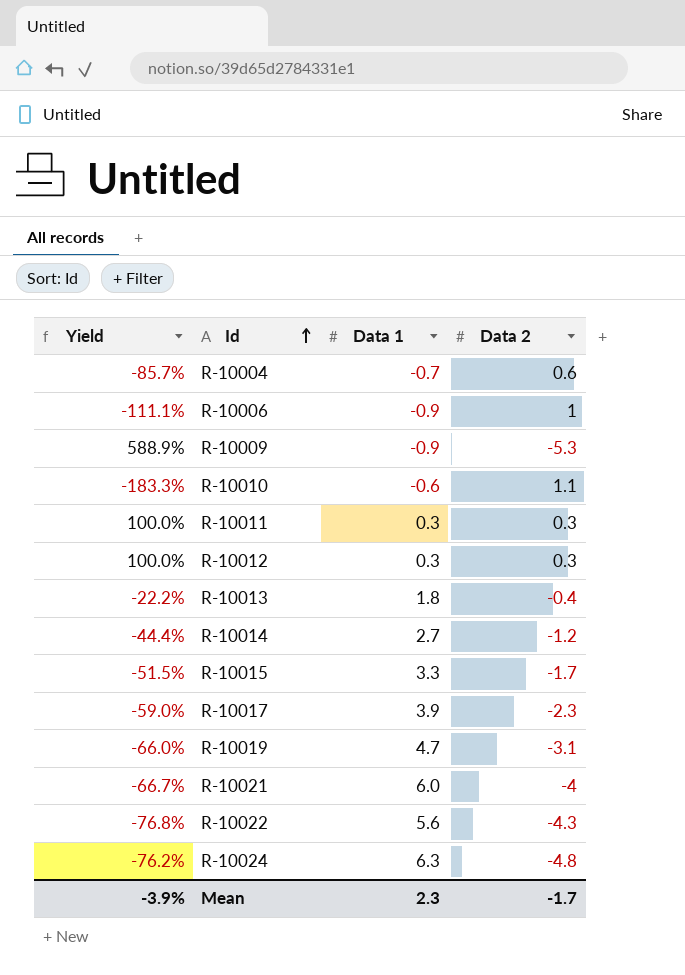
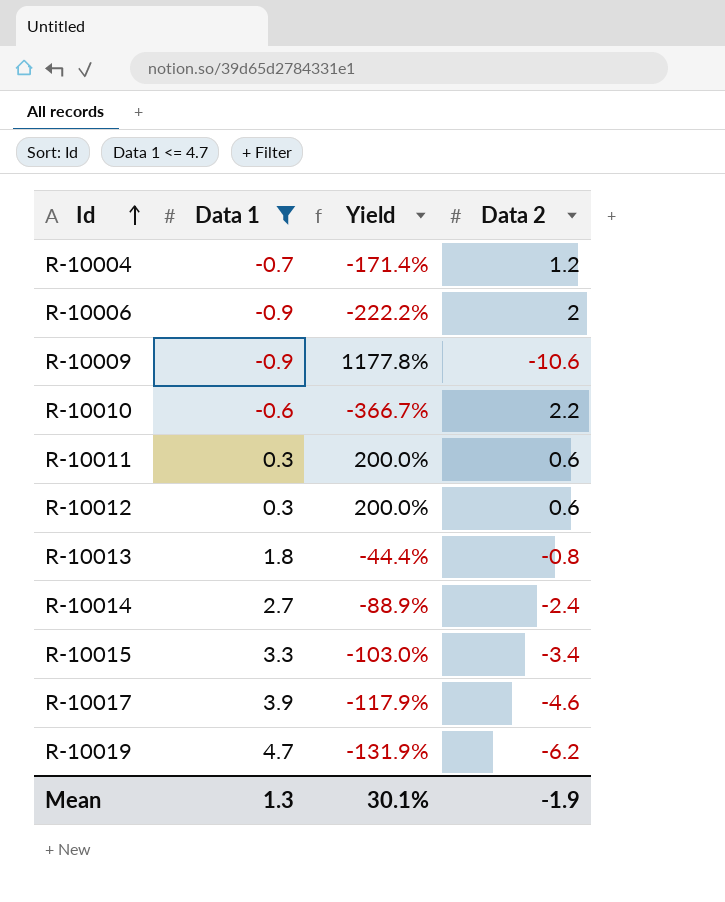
filter: none -> Data 1 <= 4.7
column Yield | position: 1 -> 3
R-10004 | Yield: -85.7% -> -171.4%
R-10004 | Data 2: 0.6 -> 1.2
R-10006 | Yield: -111.1% -> -222.2%
R-10006 | Data 2: 1 -> 2
R-10009 | Yield: 588.9% -> 1177.8%
R-10009 | Data 2: -5.3 -> -10.6
R-10010 | Yield: -183.3% -> -366.7%
R-10010 | Data 2: 1.1 -> 2.2
R-10011 | Yield: 100.0% -> 200.0%
R-10011 | Data 2: 0.3 -> 0.6
R-10012 | Yield: 100.0% -> 200.0%
R-10012 | Data 2: 0.3 -> 0.6
R-10013 | Yield: -22.2% -> -44.4%
R-10013 | Data 2: -0.4 -> -0.8
R-10014 | Yield: -44.4% -> -88.9%
R-10014 | Data 2: -1.2 -> -2.4
R-10015 | Yield: -51.5% -> -103.0%
R-10015 | Data 2: -1.7 -> -3.4
R-10017 | Yield: -59.0% -> -117.9%
R-10017 | Data 2: -2.3 -> -4.6
R-10019 | Yield: -66.0% -> -131.9%
R-10019 | Data 2: -3.1 -> -6.2
Mean | Data 1: 2.3 -> 1.3
Mean | Yield: -3.9% -> 30.1%
Mean | Data 2: -1.7 -> -1.9

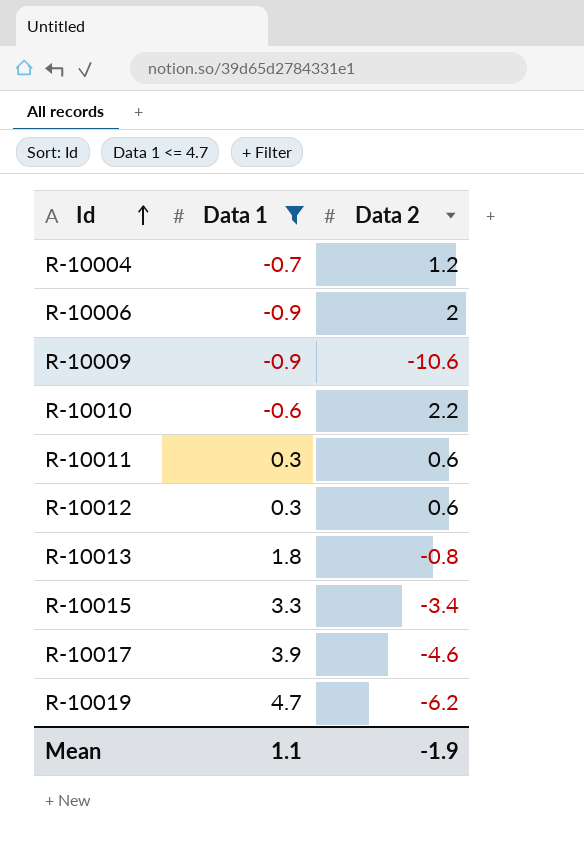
column Yield | formula: [Data 2] / [Data 1] -> none
row R-10014: 2.7 | -88.9% | -2.4 -> none
Mean | Data 1: 1.3 -> 1.1

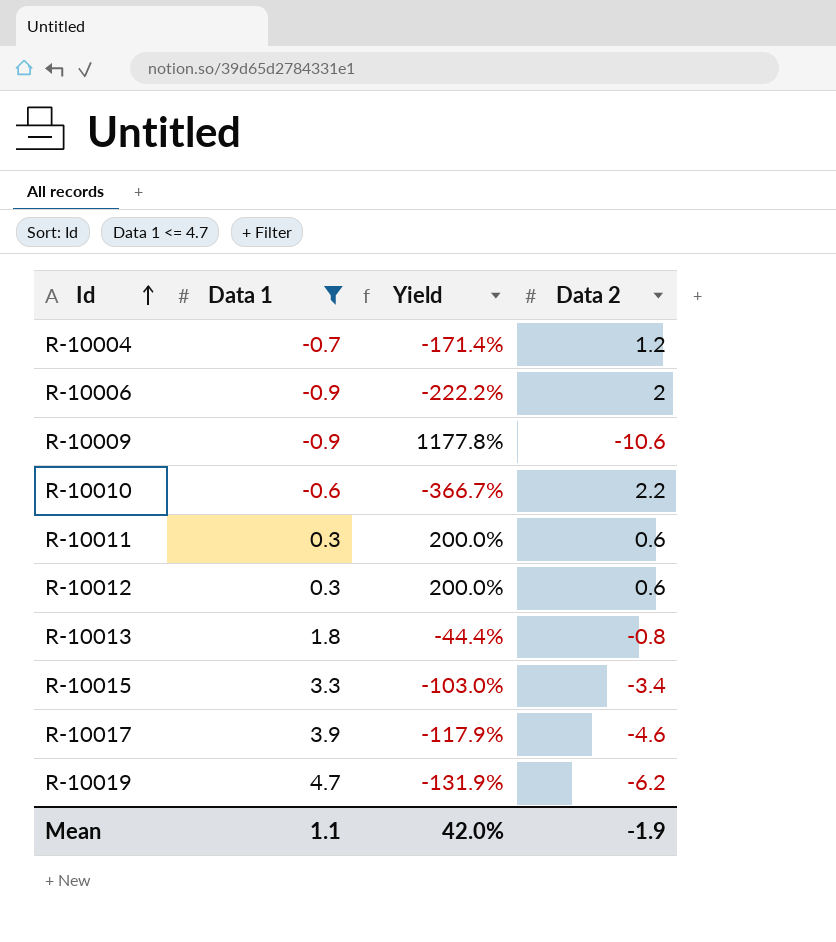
column Yield | formula: none -> [Data 2] / [Data 1]

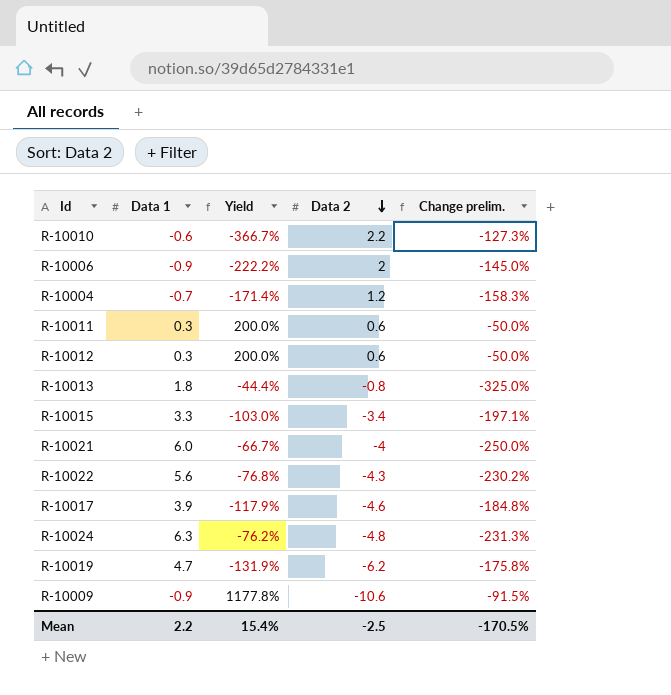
filter: Data 1 <= 4.7 -> none
row order: Id ascending -> Data 2 descending
column Change prelim. | formula: none -> ([Data 1] - [Data 2]) / [Data 2]
Mean | Data 1: 1.1 -> 2.2
Mean | Yield: 42.0% -> 15.4%
Mean | Data 2: -1.9 -> -2.5

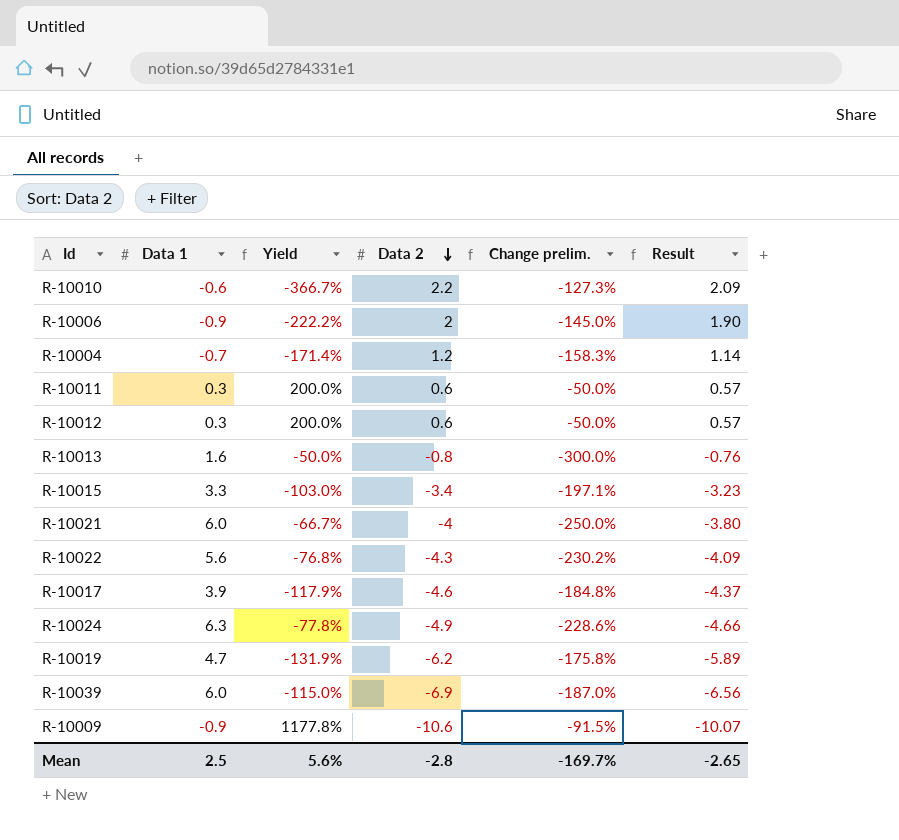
column Result | formula: none -> [Data 2] * 0.95
R-10013 | Data 1: 1.8 -> 1.6
R-10013 | Yield: -44.4% -> -50.0%
R-10013 | Change prelim.: -325.0% -> -300.0%
R-10024 | Yield: -76.2% -> -77.8%
R-10024 | Data 2: -4.8 -> -4.9
R-10024 | Change prelim.: -231.3% -> -228.6%
row R-10039: none -> 6.0 | -115.0% | -6.9 | -187.0% | -6.56
Mean | Data 1: 2.2 -> 2.5
Mean | Yield: 15.4% -> 5.6%
Mean | Data 2: -2.5 -> -2.8
Mean | Change prelim.: -170.5% -> -169.7%

